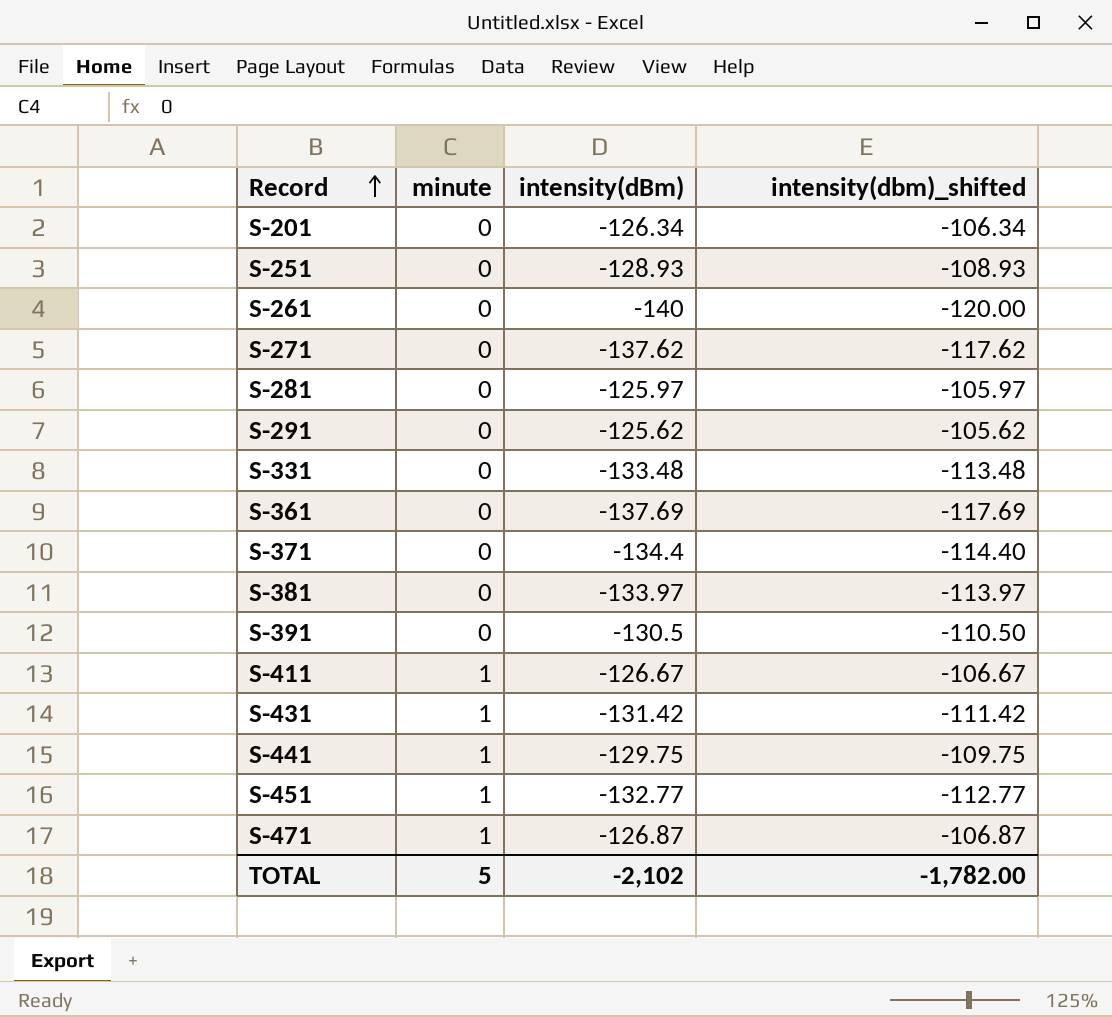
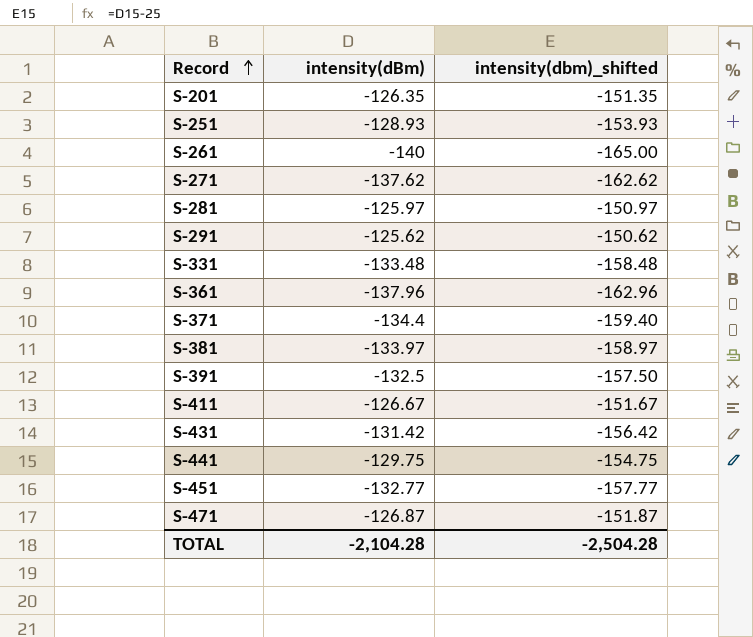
column minute | position: 2 -> none
column intensity(dbm)_shifted | formula: [intensity(dBm)] + 20 -> [intensity(dBm)] - 25
S-201 | intensity(dBm): -126.34 -> -126.35
S-361 | intensity(dBm): -137.69 -> -137.96
S-391 | intensity(dBm): -130.5 -> -132.5
TOTAL | intensity(dBm): -2,102 -> -2,104.28
TOTAL | intensity(dbm)_shifted: -1,782.00 -> -2,504.28

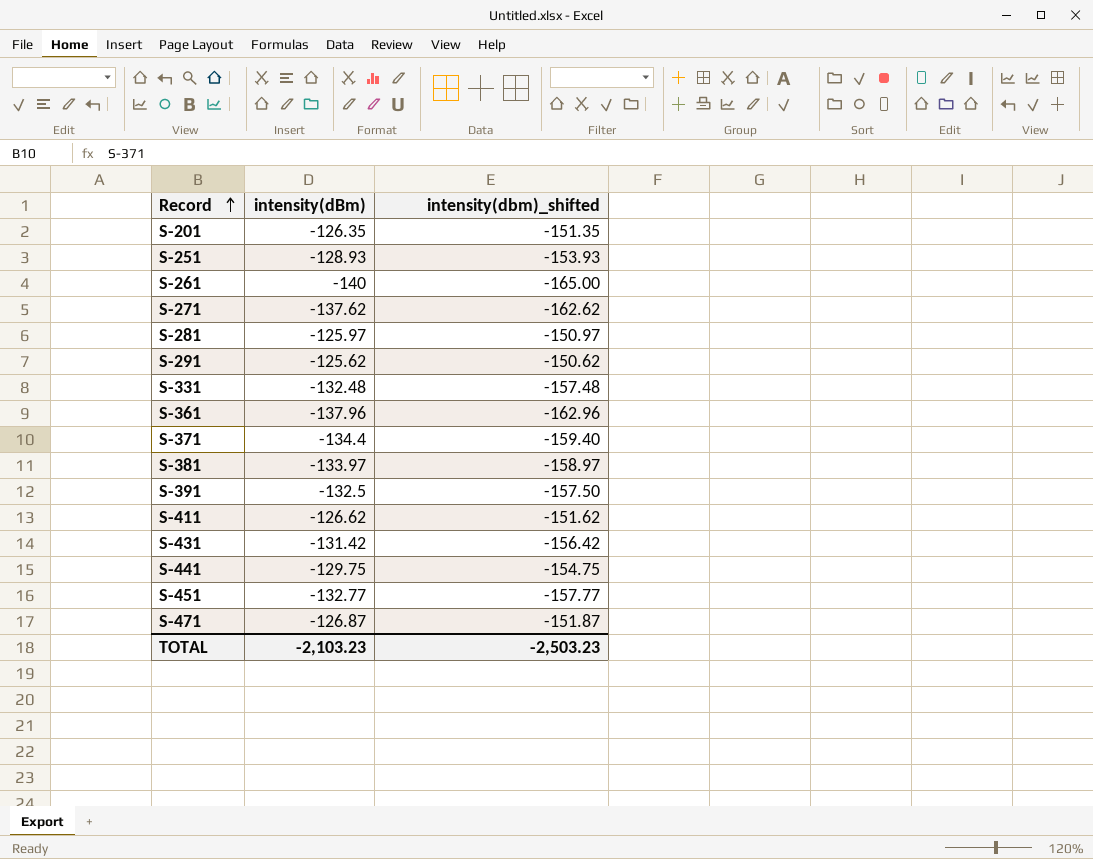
S-331 | intensity(dBm): -133.48 -> -132.48
S-331 | intensity(dbm)_shifted: -158.48 -> -157.48
S-411 | intensity(dBm): -126.67 -> -126.62
S-411 | intensity(dbm)_shifted: -151.67 -> -151.62
TOTAL | intensity(dBm): -2,104.28 -> -2,103.23
TOTAL | intensity(dbm)_shifted: -2,504.28 -> -2,503.23

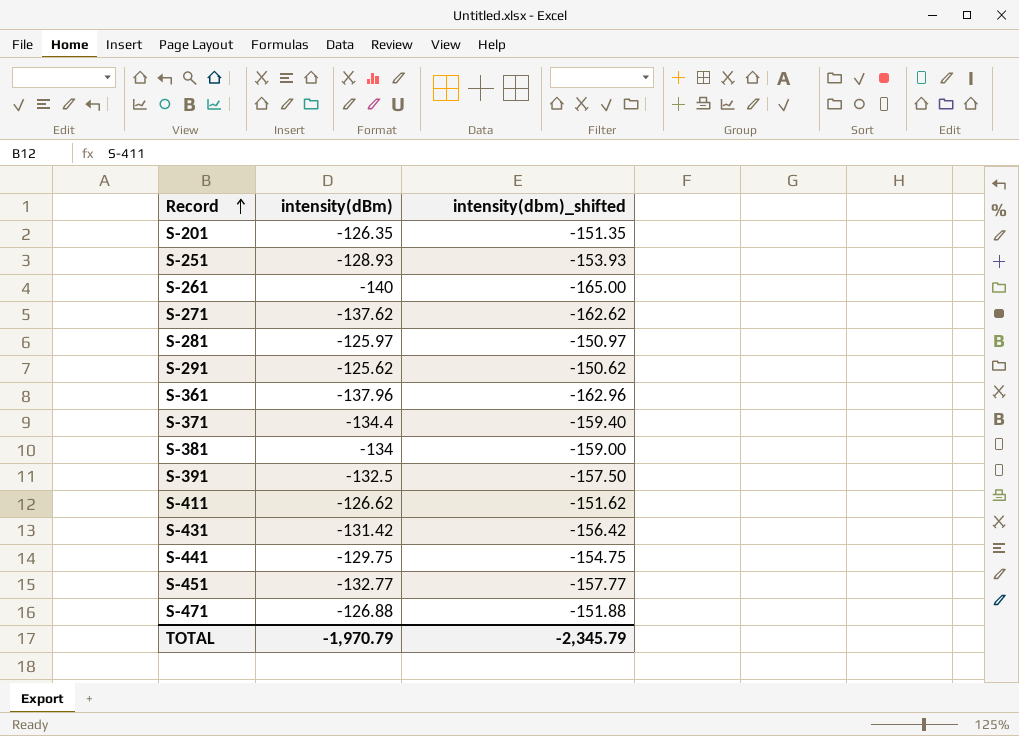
row S-331: -132.48 | -157.48 -> none
S-381 | intensity(dBm): -133.97 -> -134
S-381 | intensity(dbm)_shifted: -158.97 -> -159.00
S-471 | intensity(dBm): -126.87 -> -126.88
S-471 | intensity(dbm)_shifted: -151.87 -> -151.88
TOTAL | intensity(dBm): -2,103.23 -> -1,970.79
TOTAL | intensity(dbm)_shifted: -2,503.23 -> -2,345.79

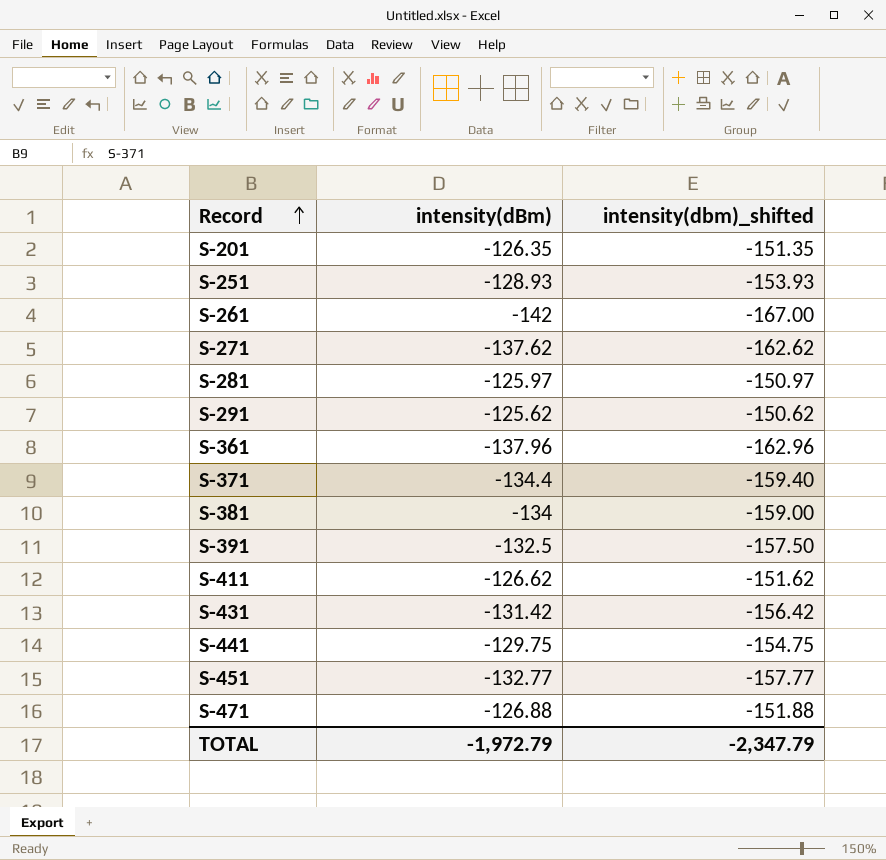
S-261 | intensity(dBm): -140 -> -142
S-261 | intensity(dbm)_shifted: -165.00 -> -167.00
TOTAL | intensity(dBm): -1,970.79 -> -1,972.79
TOTAL | intensity(dbm)_shifted: -2,345.79 -> -2,347.79

